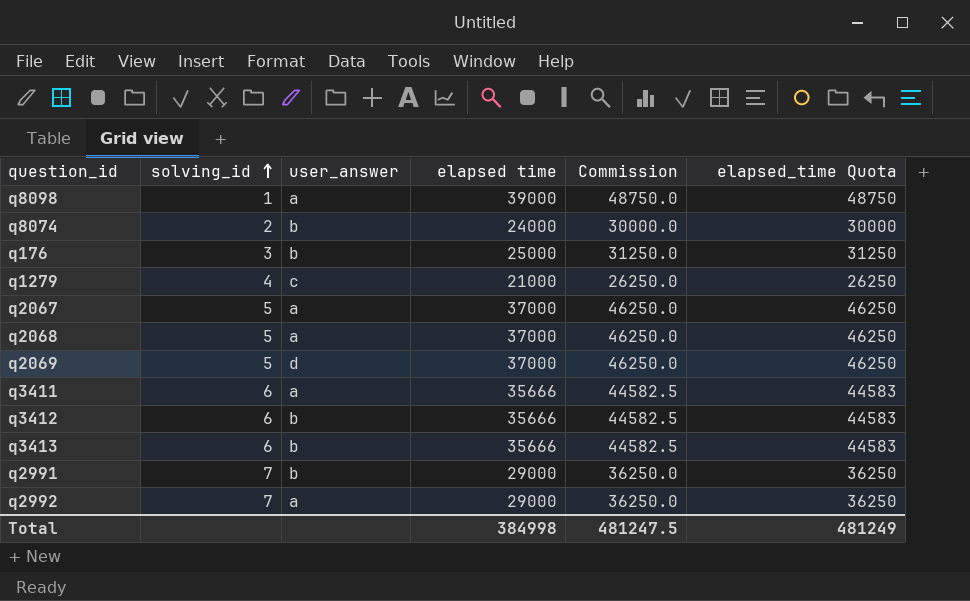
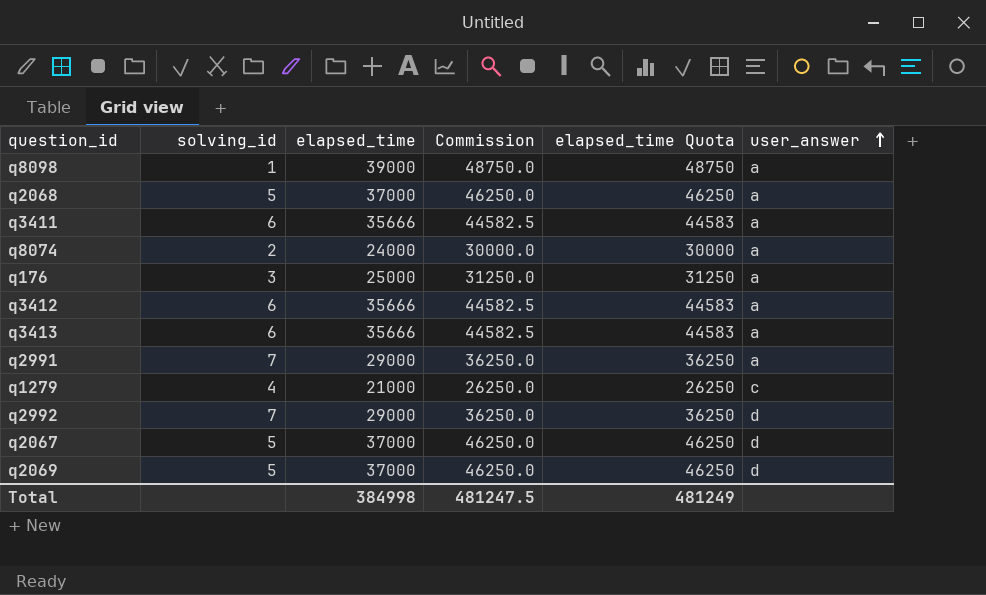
row order: solving_id ascending -> user_answer ascending
column name: elapsed time -> elapsed_time
column user_answer | position: 3 -> 6
q8074 | user_answer: b -> a
q176 | user_answer: b -> a
q3412 | user_answer: b -> a
q3413 | user_answer: b -> a
q2991 | user_answer: b -> a
q2992 | user_answer: a -> d
q2067 | user_answer: a -> d

